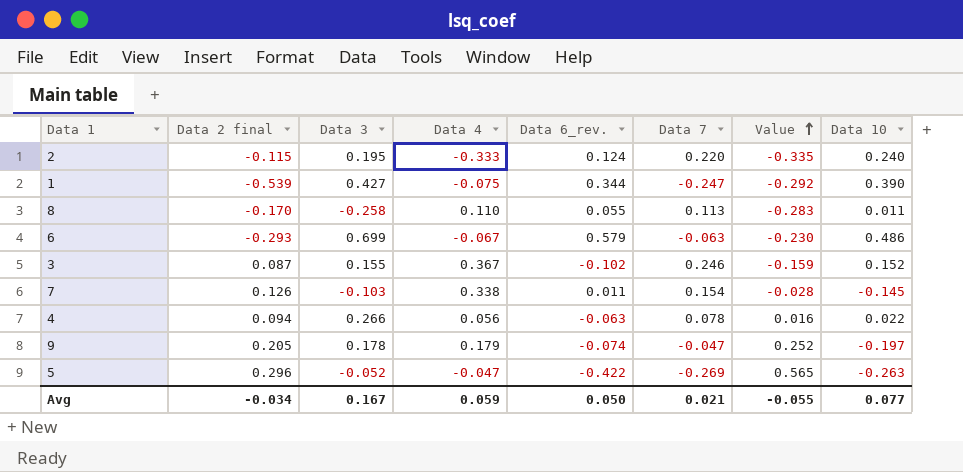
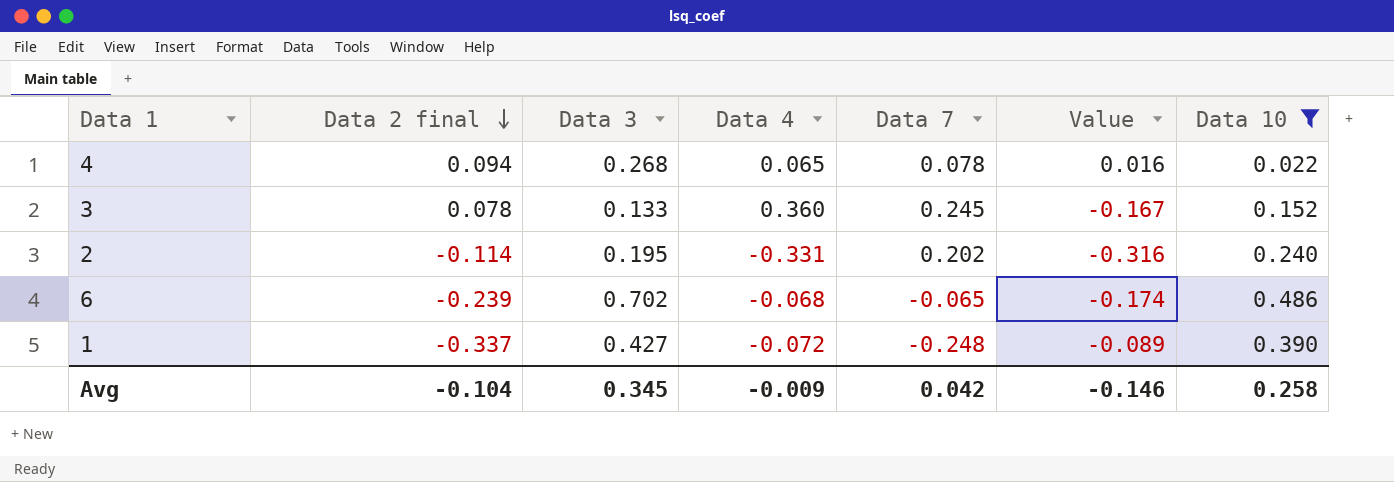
filter: none -> Data 10 >= 0.022
row order: Value ascending -> Data 2 final descending
column Data 6_rev. | position: 5 -> none
4 | Data 3: 0.266 -> 0.268
4 | Data 4: 0.056 -> 0.065
3 | Data 2 final: 0.087 -> 0.078
3 | Data 3: 0.155 -> 0.133
3 | Data 4: 0.367 -> 0.360
3 | Data 7: 0.246 -> 0.245
3 | Value: -0.159 -> -0.167
2 | Data 2 final: -0.115 -> -0.114
2 | Data 4: -0.333 -> -0.331
2 | Data 7: 0.220 -> 0.202
2 | Value: -0.335 -> -0.316
6 | Data 2 final: -0.293 -> -0.239
6 | Data 3: 0.699 -> 0.702
6 | Data 4: -0.067 -> -0.068
6 | Data 7: -0.063 -> -0.065
6 | Value: -0.230 -> -0.174
1 | Data 2 final: -0.539 -> -0.337
1 | Data 4: -0.075 -> -0.072
1 | Data 7: -0.247 -> -0.248
1 | Value: -0.292 -> -0.089
Avg | Data 2 final: -0.034 -> -0.104
Avg | Data 3: 0.167 -> 0.345
Avg | Data 4: 0.059 -> -0.009
Avg | Data 7: 0.021 -> 0.042
Avg | Value: -0.055 -> -0.146
Avg | Data 10: 0.077 -> 0.258

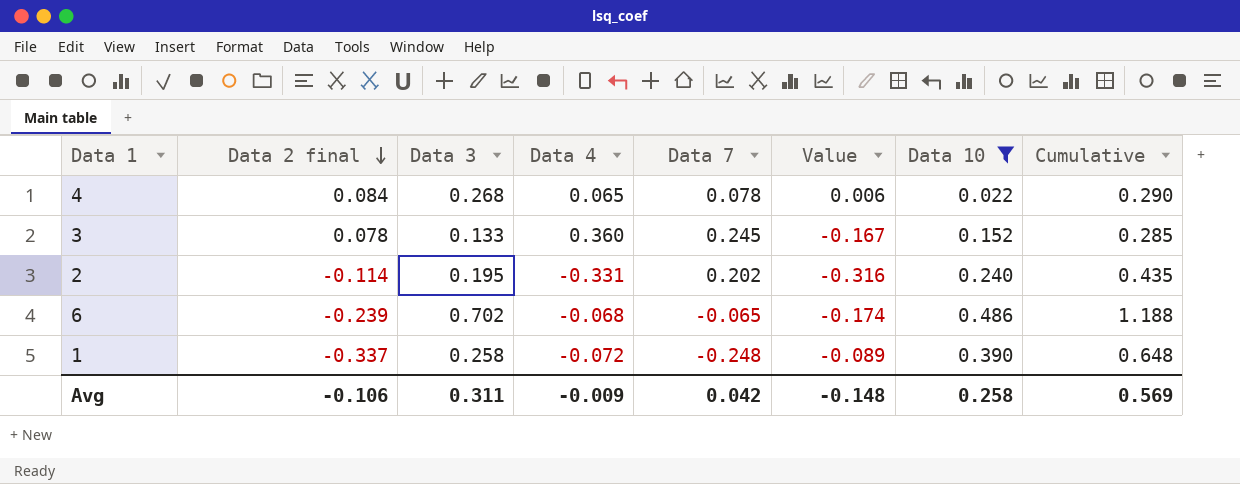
column Cumulative | formula: none -> [Data 3] + [Data 10]
4 | Data 2 final: 0.094 -> 0.084
4 | Value: 0.016 -> 0.006
1 | Data 3: 0.427 -> 0.258
Avg | Data 2 final: -0.104 -> -0.106
Avg | Data 3: 0.345 -> 0.311
Avg | Value: -0.146 -> -0.148

